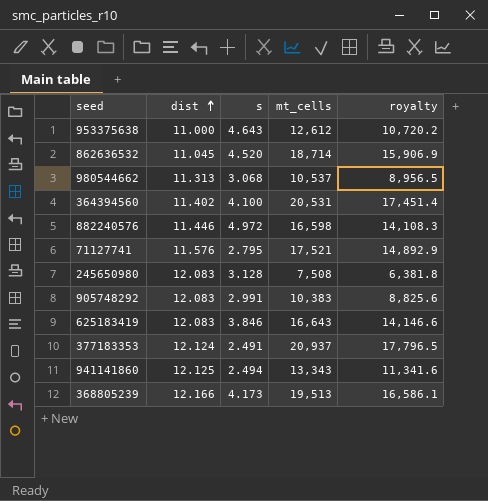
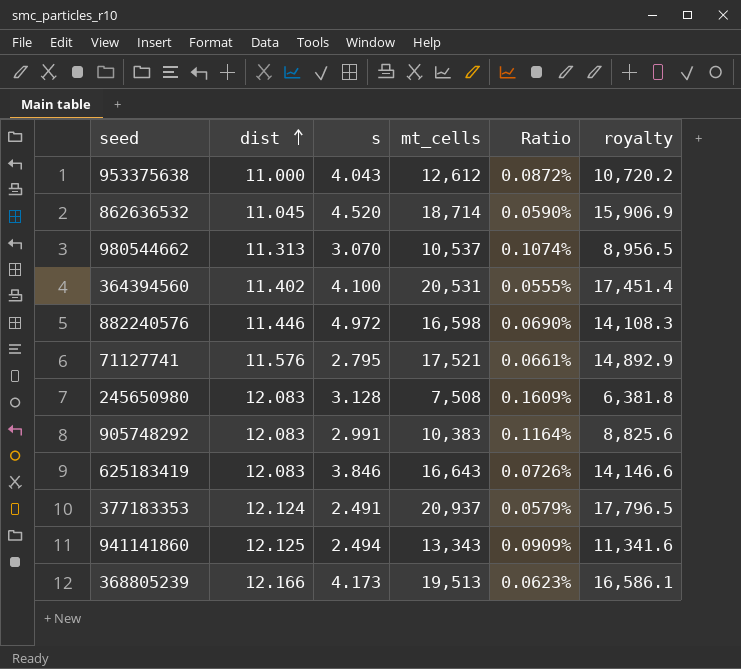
column Ratio | formula: none -> [dist] / [mt_cells]
953375638 | s: 4.643 -> 4.043
980544662 | s: 3.068 -> 3.070

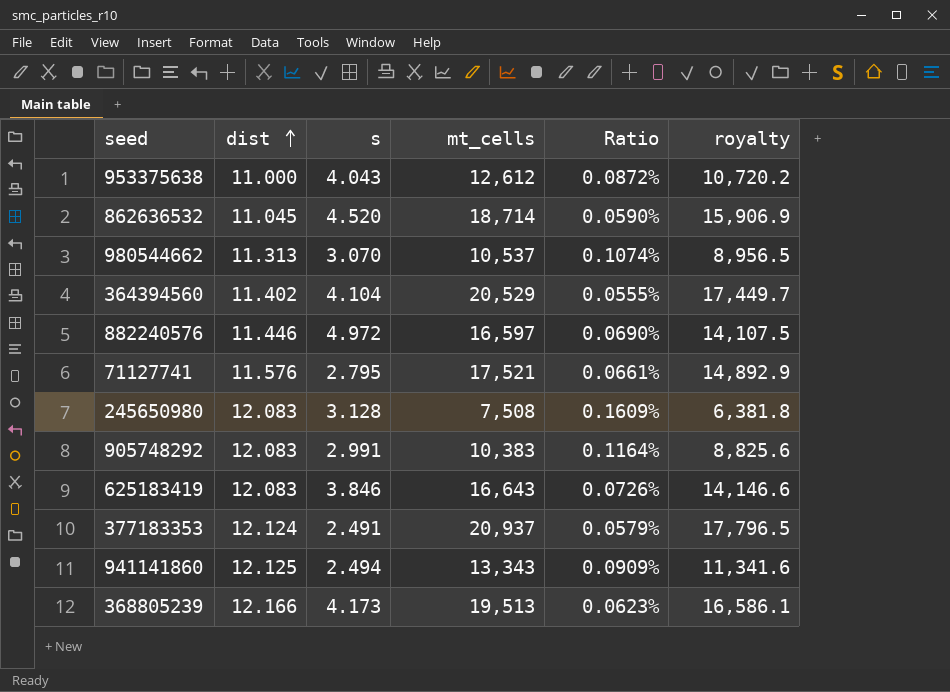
364394560 | s: 4.100 -> 4.104
364394560 | mt_cells: 20,531 -> 20,529
364394560 | royalty: 17,451.4 -> 17,449.7
882240576 | mt_cells: 16,598 -> 16,597
882240576 | royalty: 14,108.3 -> 14,107.5

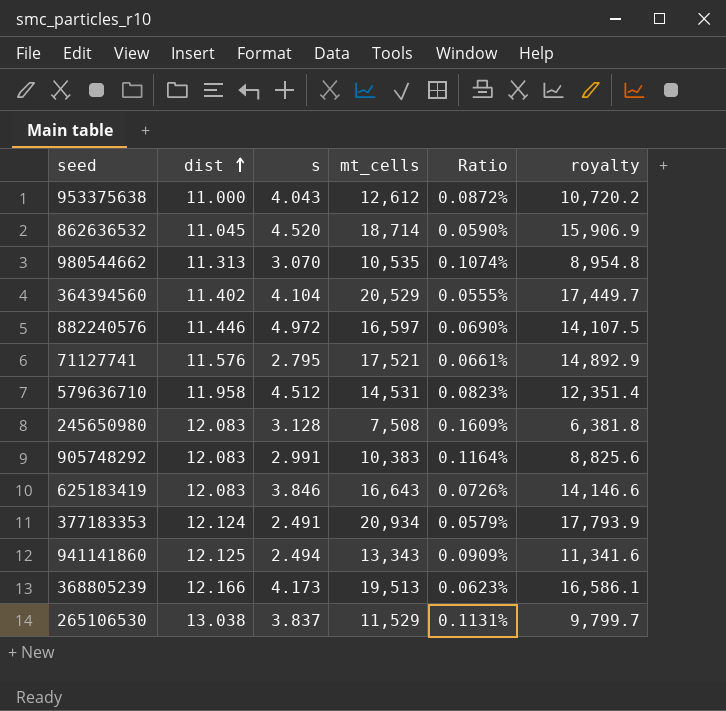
980544662 | mt_cells: 10,537 -> 10,535
980544662 | royalty: 8,956.5 -> 8,954.8
row 579636710: none -> 11.958 | 4.512 | 14,531 | 0.0823% | 12,351.4
377183353 | mt_cells: 20,937 -> 20,934
377183353 | royalty: 17,796.5 -> 17,793.9
row 265106530: none -> 13.038 | 3.837 | 11,529 | 0.1131% | 9,799.7

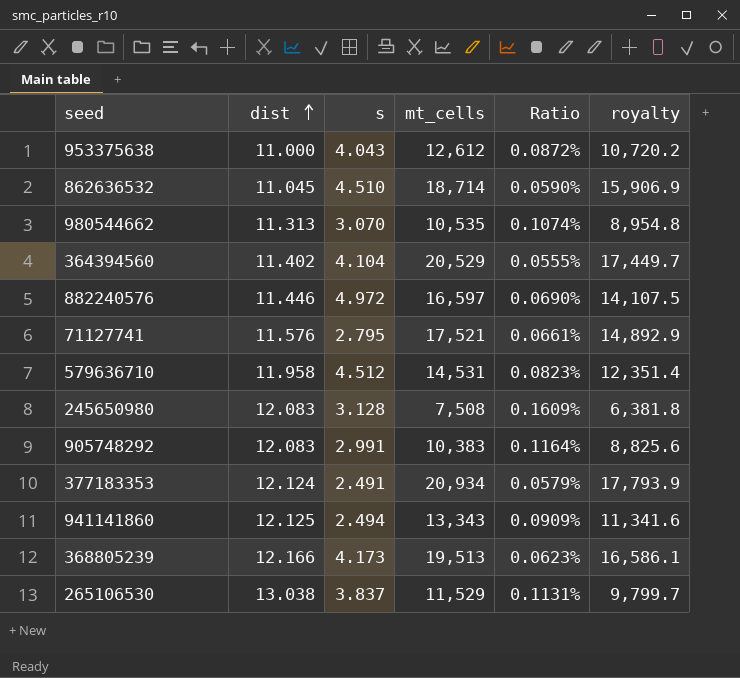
row 625183419: 12.083 | 3.846 | 16,643 | 0.0726% | 14,146.6 -> none
862636532 | s: 4.520 -> 4.510

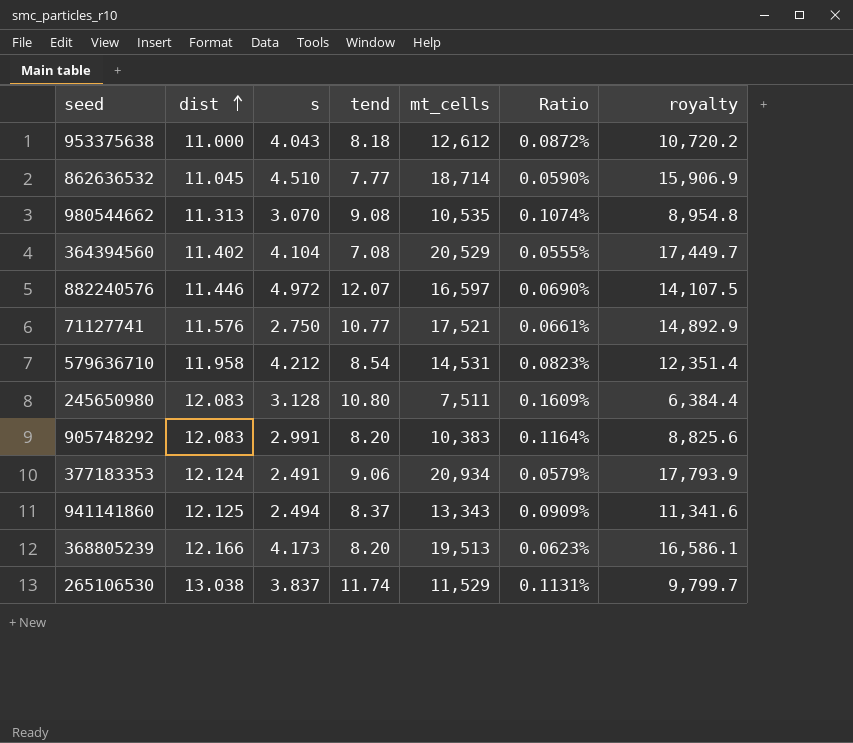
column tend | position: none -> 4
71127741 | s: 2.795 -> 2.750
579636710 | s: 4.512 -> 4.212
245650980 | mt_cells: 7,508 -> 7,511
245650980 | royalty: 6,381.8 -> 6,384.4

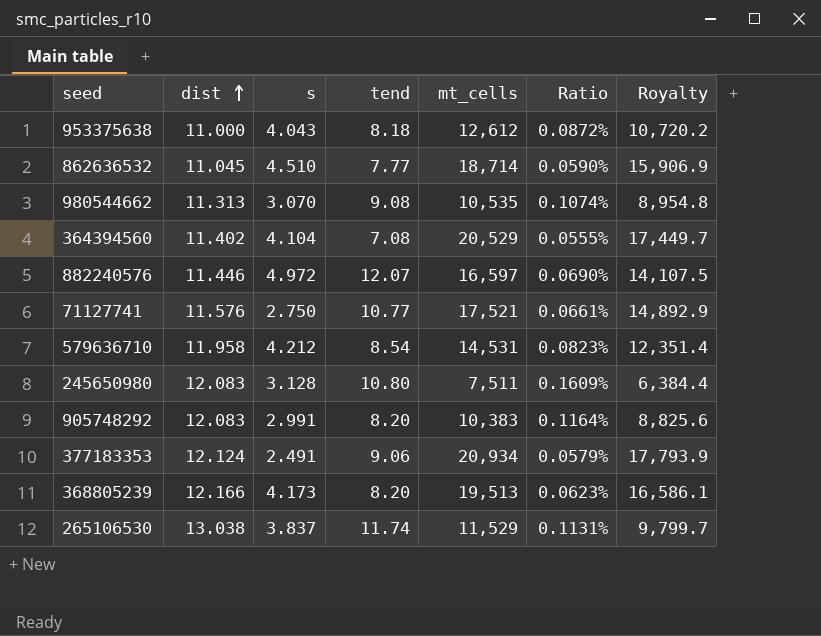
column name: royalty -> Royalty
row 941141860: 12.125 | 2.494 | 8.37 | 13,343 | 0.0909% | 11,341.6 -> none

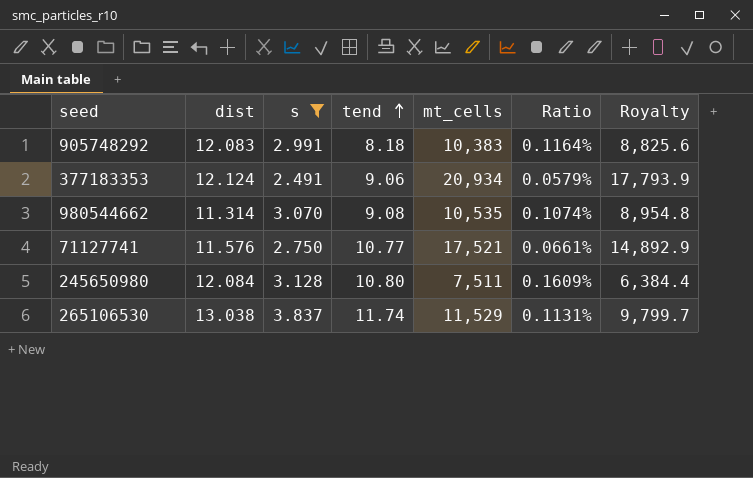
filter: none -> s <= 3.837
row order: dist ascending -> tend ascending
905748292 | tend: 8.20 -> 8.18
980544662 | dist: 11.313 -> 11.314
245650980 | dist: 12.083 -> 12.084

